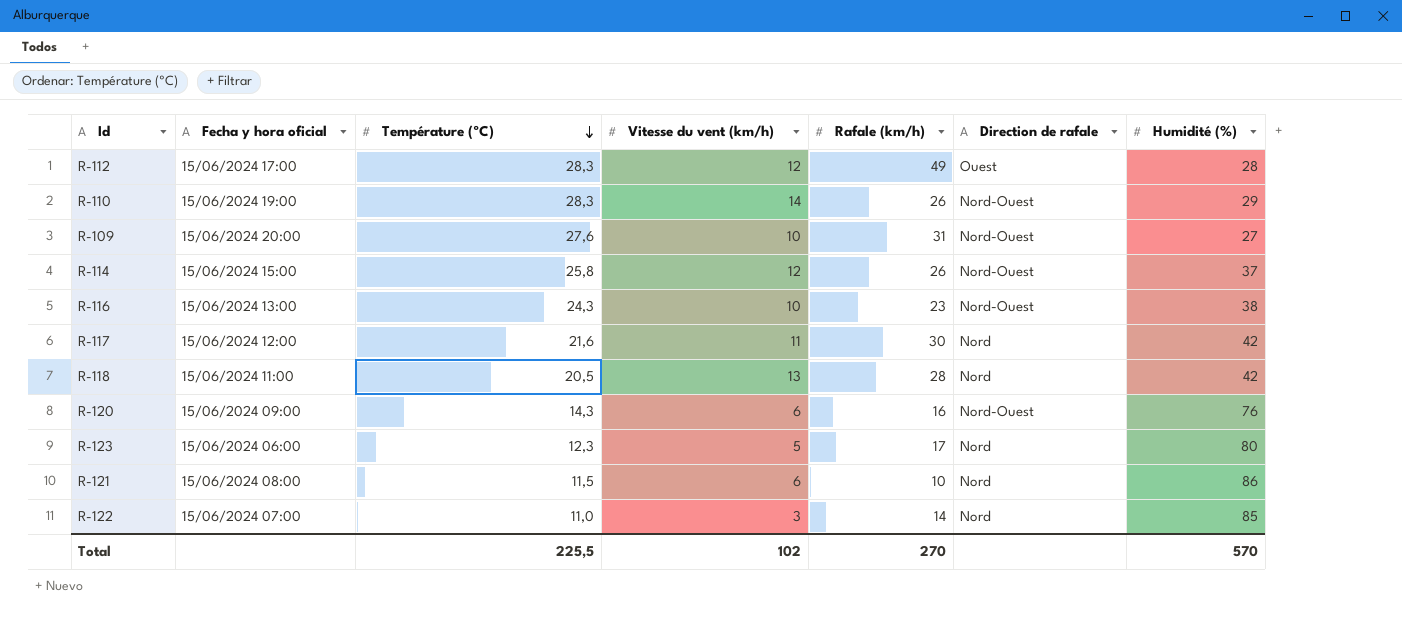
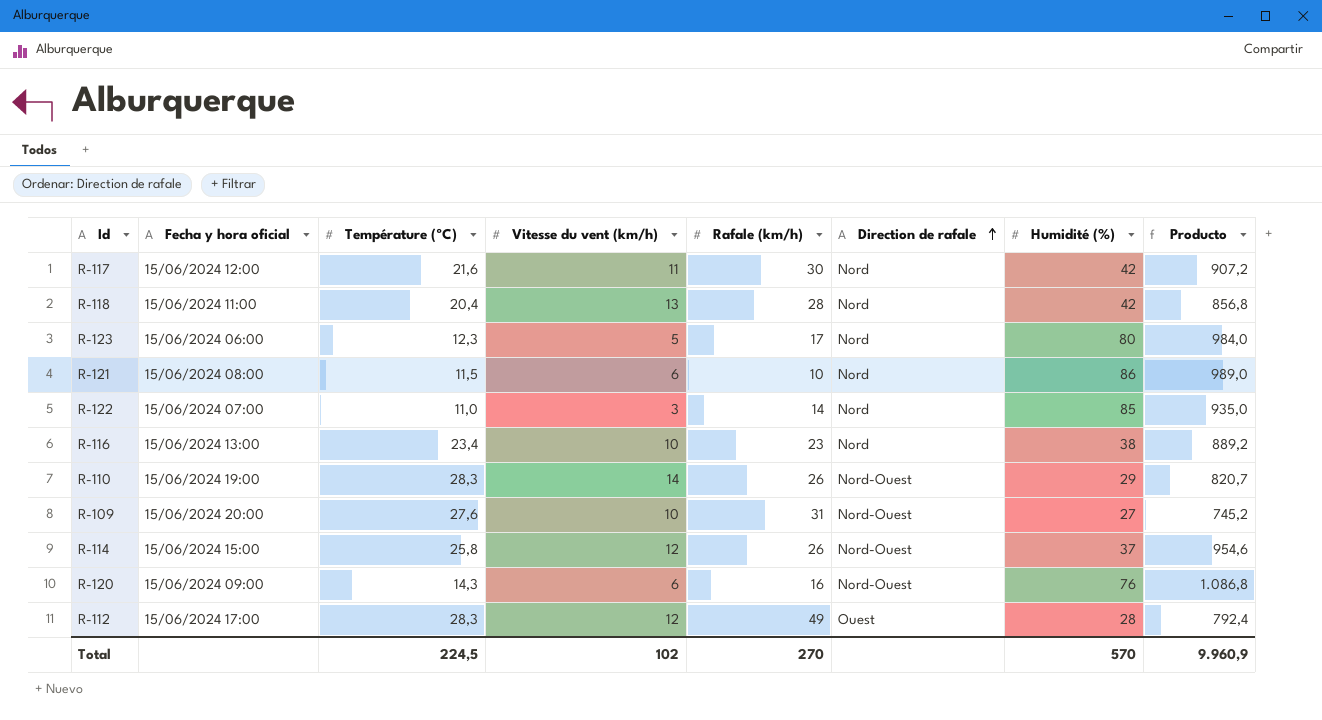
row order: Température (ºC) descending -> Direction de rafale ascending
column Producto | formula: none -> [Température (ºC)] * [Humidité (%)]
R-118 | Température (ºC): 20,5 -> 20,4
R-116 | Température (ºC): 24,3 -> 23,4
R-116 | Direction de rafale: Nord-Ouest -> Nord
Total | Température (ºC): 225,5 -> 224,5

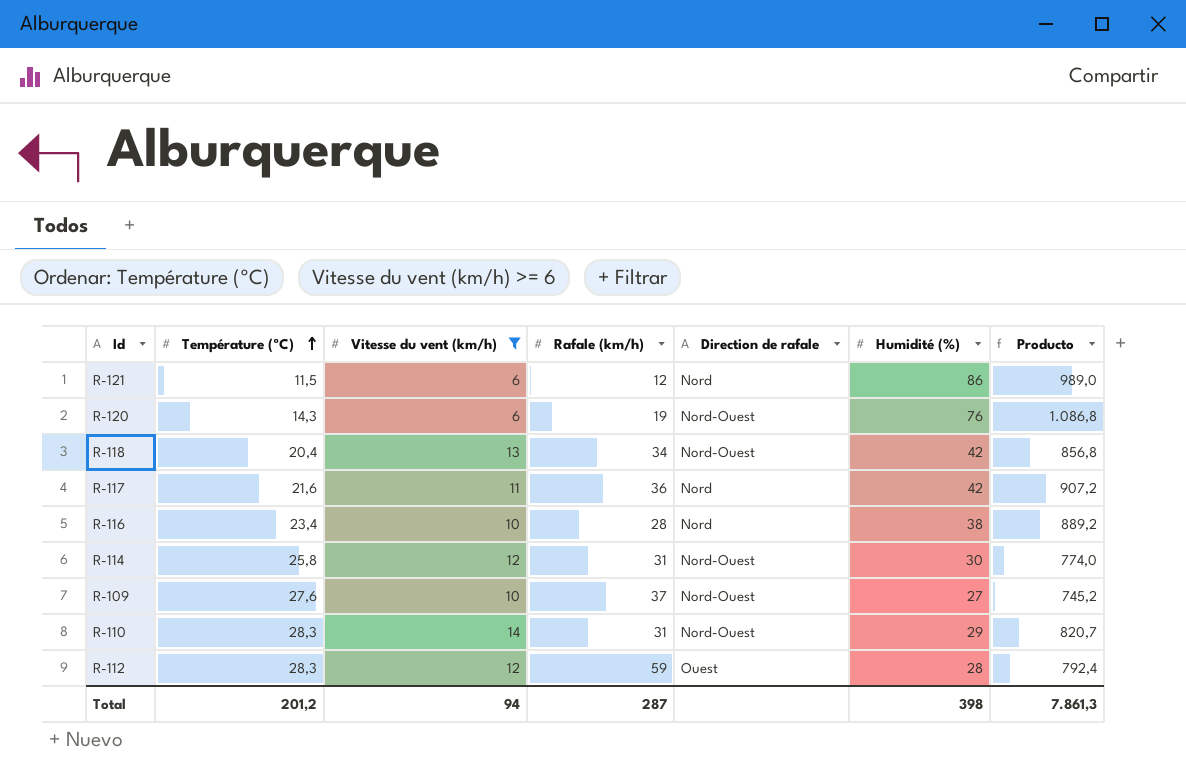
filter: none -> Vitesse du vent (km/h) >= 6
row order: Direction de rafale ascending -> Température (ºC) ascending
column Fecha y hora oficial | position: 2 -> none
R-121 | Rafale (km/h): 10 -> 12
R-120 | Rafale (km/h): 16 -> 19
R-118 | Rafale (km/h): 28 -> 34
R-118 | Direction de rafale: Nord -> Nord-Ouest
R-117 | Rafale (km/h): 30 -> 36
R-116 | Rafale (km/h): 23 -> 28
R-114 | Rafale (km/h): 26 -> 31
R-114 | Humidité (%): 37 -> 30
R-114 | Producto: 954,6 -> 774,0
R-109 | Rafale (km/h): 31 -> 37
R-110 | Rafale (km/h): 26 -> 31
R-112 | Rafale (km/h): 49 -> 59
Total | Température (ºC): 224,5 -> 201,2
Total | Vitesse du vent (km/h): 102 -> 94
Total | Rafale (km/h): 270 -> 287
Total | Humidité (%): 570 -> 398
Total | Producto: 9.960,9 -> 7.861,3

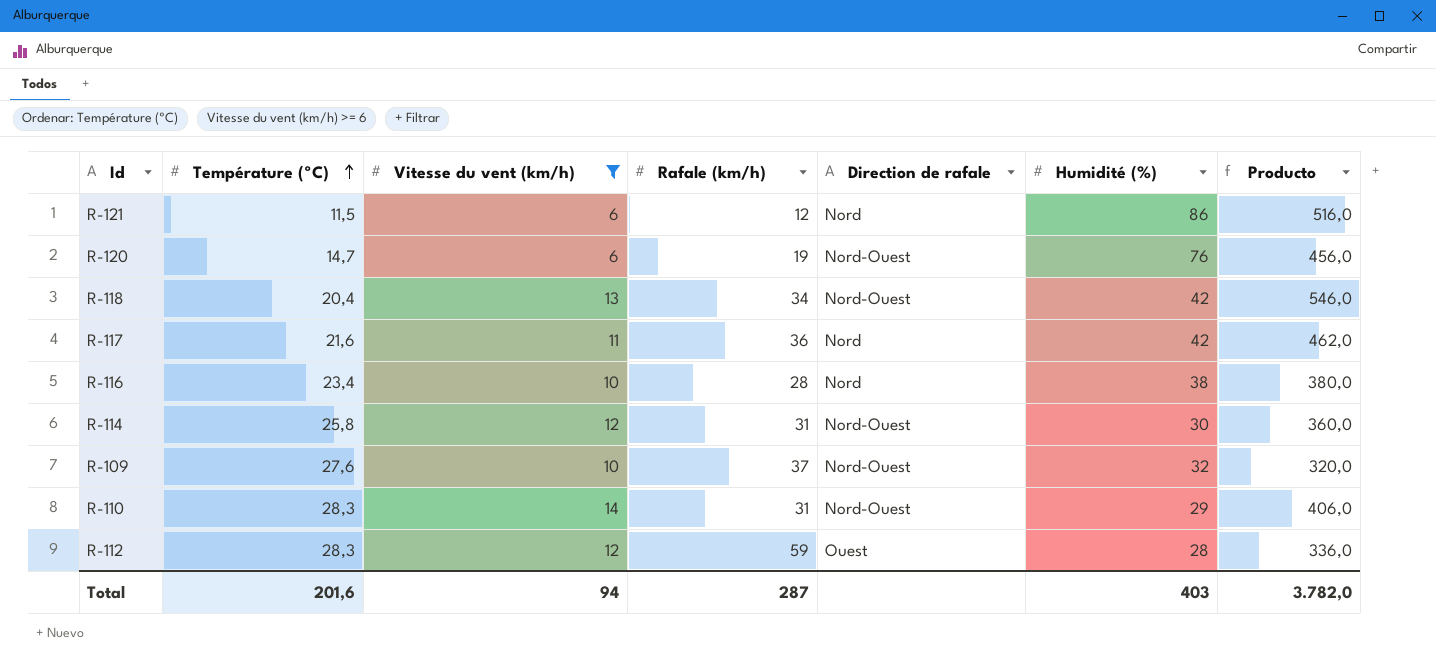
column Producto | formula: [Température (ºC)] * [Humidité (%)] -> [Vitesse du vent (km/h)] * [Humidité (%)]
R-120 | Température (ºC): 14,3 -> 14,7
R-109 | Humidité (%): 27 -> 32
Total | Température (ºC): 201,2 -> 201,6
Total | Humidité (%): 398 -> 403
Total | Producto: 7.861,3 -> 3.782,0

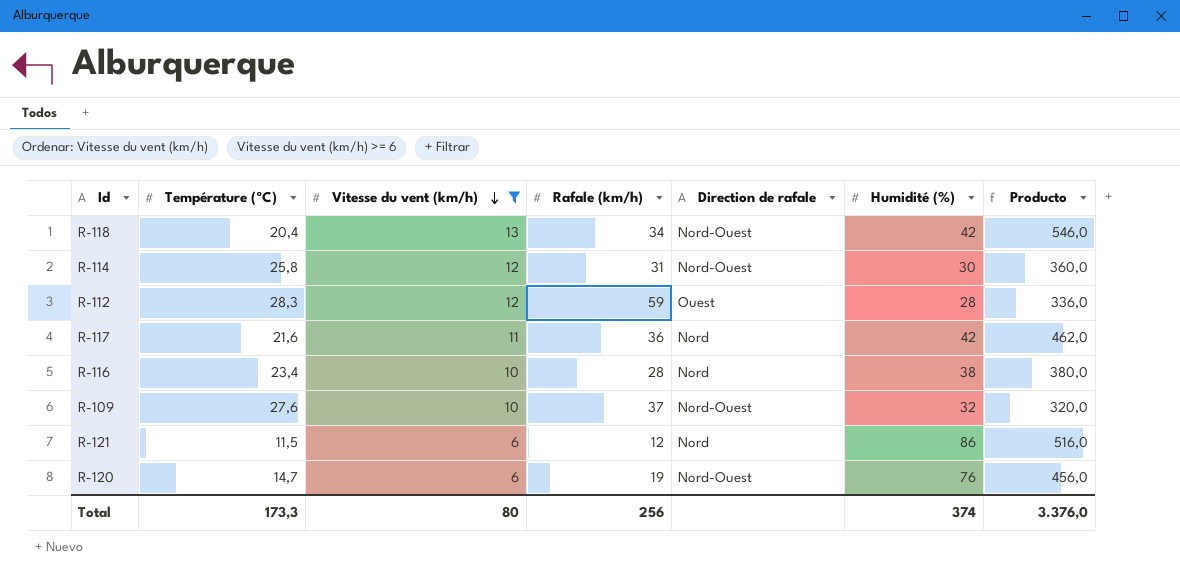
row order: Température (ºC) ascending -> Vitesse du vent (km/h) descending
row R-110: 28,3 | 14 | 31 | Nord-Ouest | 29 | 406,0 -> none
Total | Température (ºC): 201,6 -> 173,3
Total | Vitesse du vent (km/h): 94 -> 80
Total | Rafale (km/h): 287 -> 256
Total | Humidité (%): 403 -> 374
Total | Producto: 3.782,0 -> 3.376,0

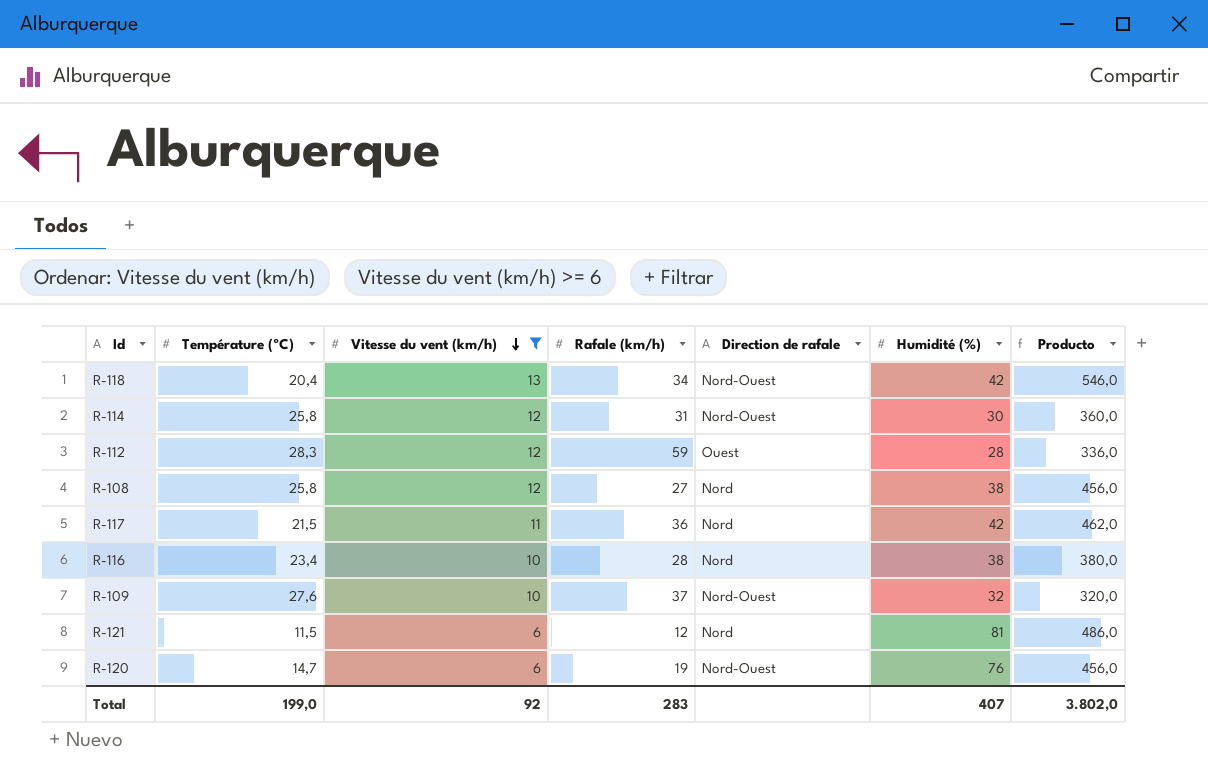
row R-108: none -> 25,8 | 12 | 27 | Nord | 38 | 456,0
R-117 | Température (ºC): 21,6 -> 21,5
R-121 | Humidité (%): 86 -> 81
R-121 | Producto: 516,0 -> 486,0
Total | Température (ºC): 173,3 -> 199,0
Total | Vitesse du vent (km/h): 80 -> 92
Total | Rafale (km/h): 256 -> 283
Total | Humidité (%): 374 -> 407
Total | Producto: 3.376,0 -> 3.802,0

